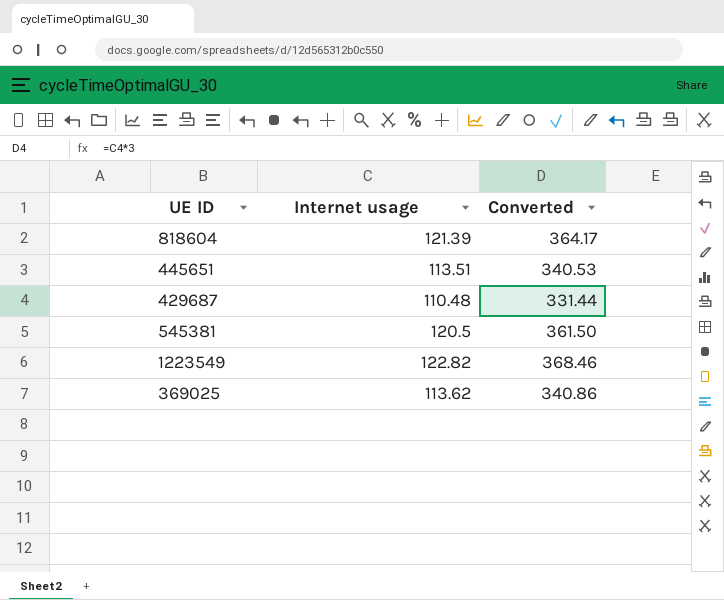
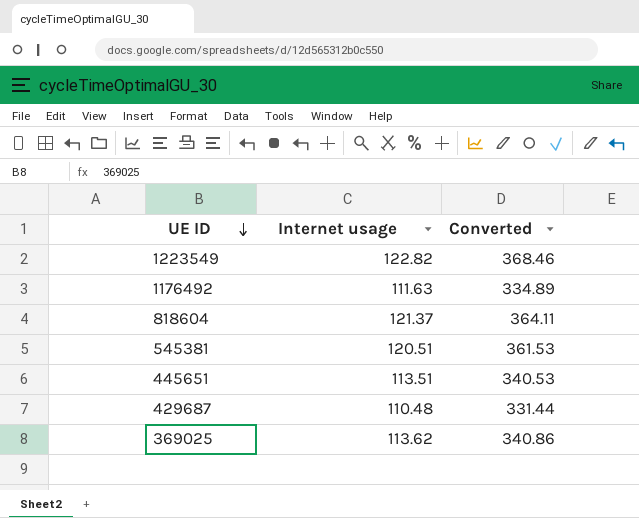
row order: none -> UE ID descending
row 1176492: none -> 111.63 | 334.89
818604 | Internet usage: 121.39 -> 121.37
818604 | Converted: 364.17 -> 364.11
545381 | Internet usage: 120.5 -> 120.51
545381 | Converted: 361.50 -> 361.53

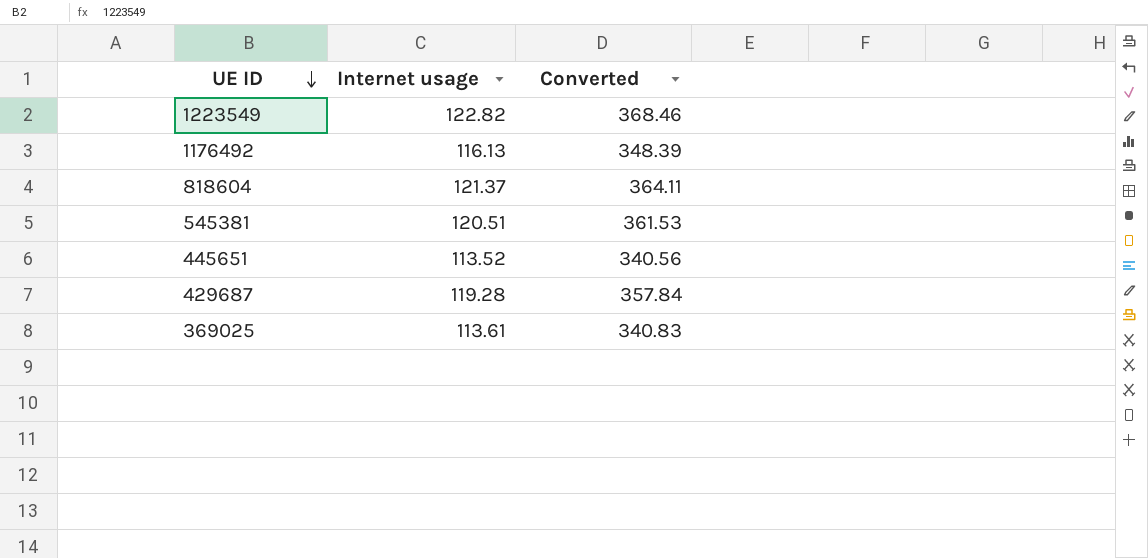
1176492 | Internet usage: 111.63 -> 116.13
1176492 | Converted: 334.89 -> 348.39
445651 | Internet usage: 113.51 -> 113.52
445651 | Converted: 340.53 -> 340.56
429687 | Internet usage: 110.48 -> 119.28
429687 | Converted: 331.44 -> 357.84
369025 | Internet usage: 113.62 -> 113.61
369025 | Converted: 340.86 -> 340.83

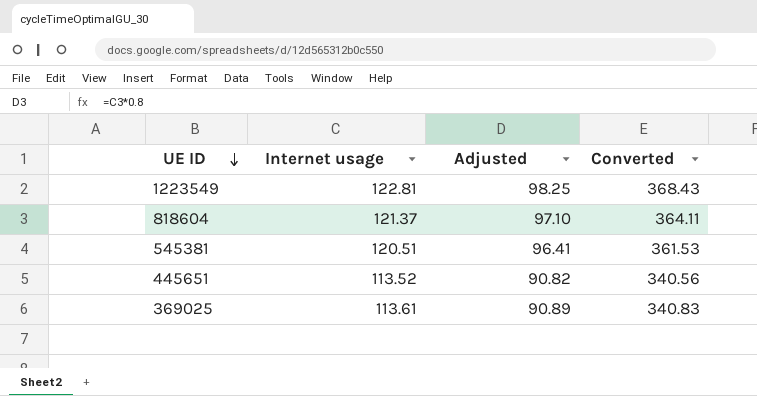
column Adjusted | formula: none -> [Internet usage] * 0.8
row 1176492: 116.13 | 348.39 -> none
row 429687: 119.28 | 357.84 -> none
1223549 | Internet usage: 122.82 -> 122.81
1223549 | Converted: 368.46 -> 368.43

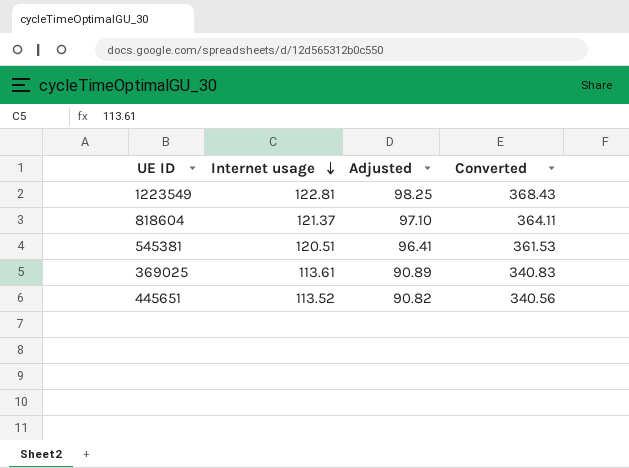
row order: UE ID descending -> Internet usage descending

